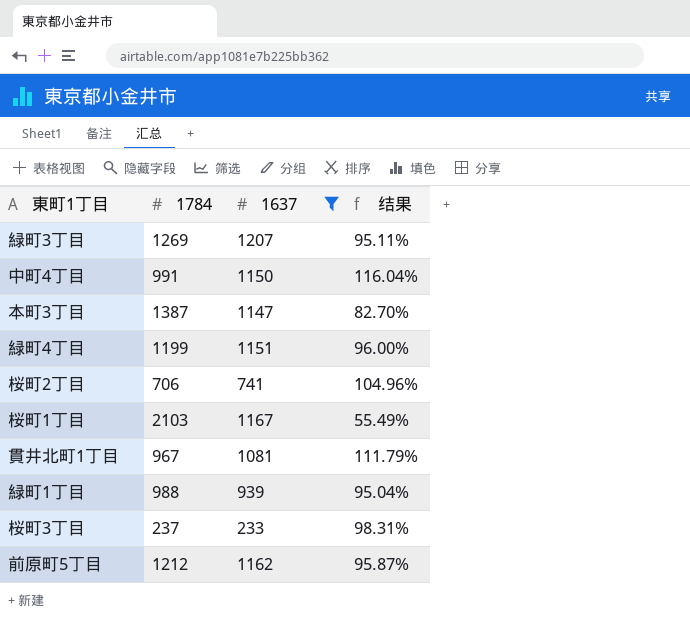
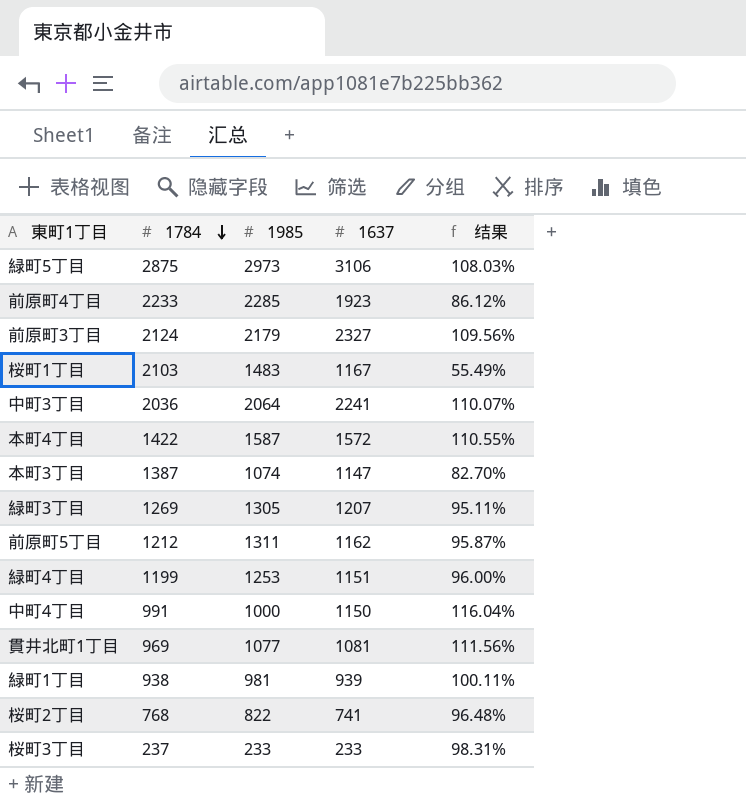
filter: 1637 <= 1207 -> none
row order: none -> 1784 descending
column 1985 | position: none -> 3
貫井北町1丁目 | 1784: 967 -> 969
貫井北町1丁目 | 结果: 111.79% -> 111.56%
緑町1丁目 | 1784: 988 -> 938
緑町1丁目 | 结果: 95.04% -> 100.11%
桜町2丁目 | 1784: 706 -> 768
桜町2丁目 | 结果: 104.96% -> 96.48%

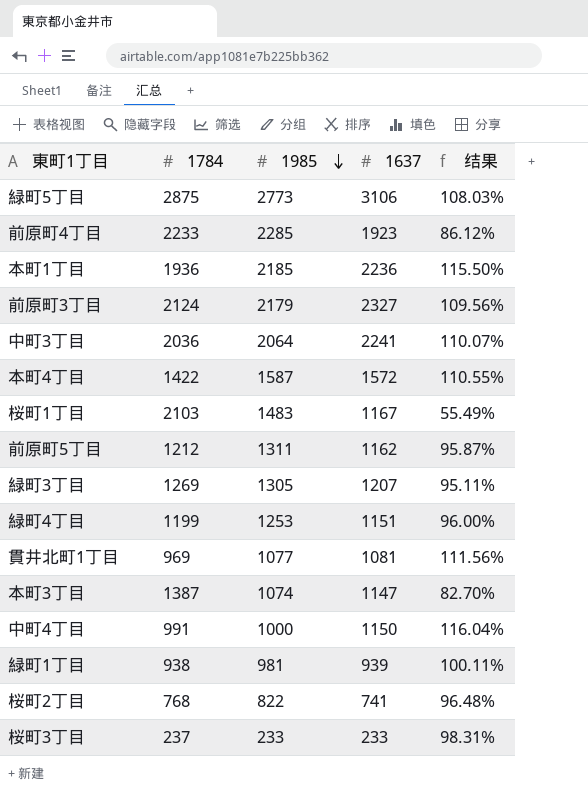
row order: 1784 descending -> 1985 descending
緑町5丁目 | 1985: 2973 -> 2773
row 本町1丁目: none -> 1936 | 2185 | 2236 | 115.50%

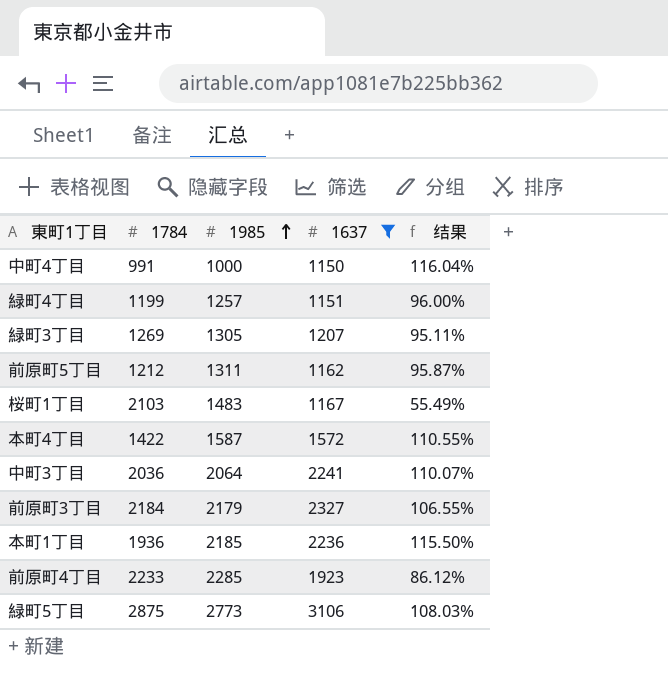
filter: none -> 1637 >= 1150
row order: 1985 descending -> 1985 ascending
緑町4丁目 | 1985: 1253 -> 1257
前原町3丁目 | 1784: 2124 -> 2184
前原町3丁目 | 结果: 109.56% -> 106.55%

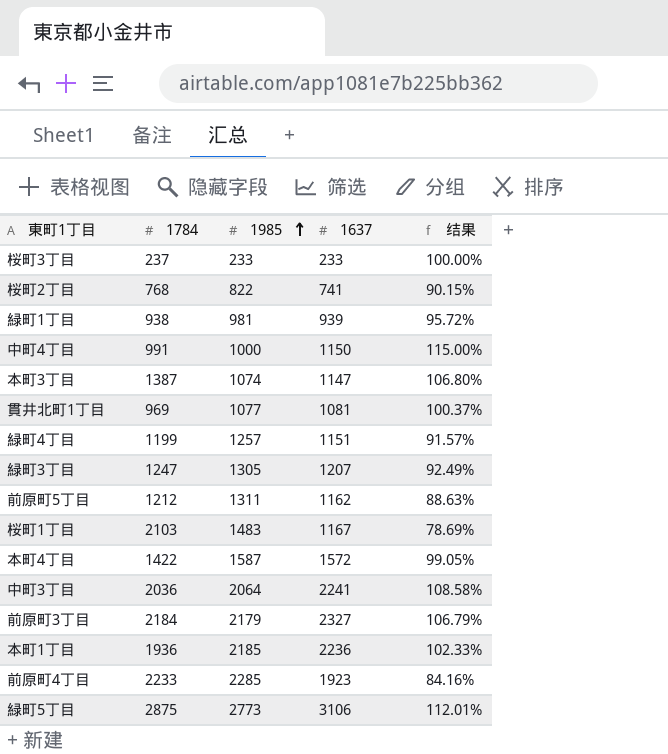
filter: 1637 >= 1150 -> none
column 结果 | formula: [1637] / [1784] -> [1637] / [1985]
緑町3丁目 | 1784: 1269 -> 1247

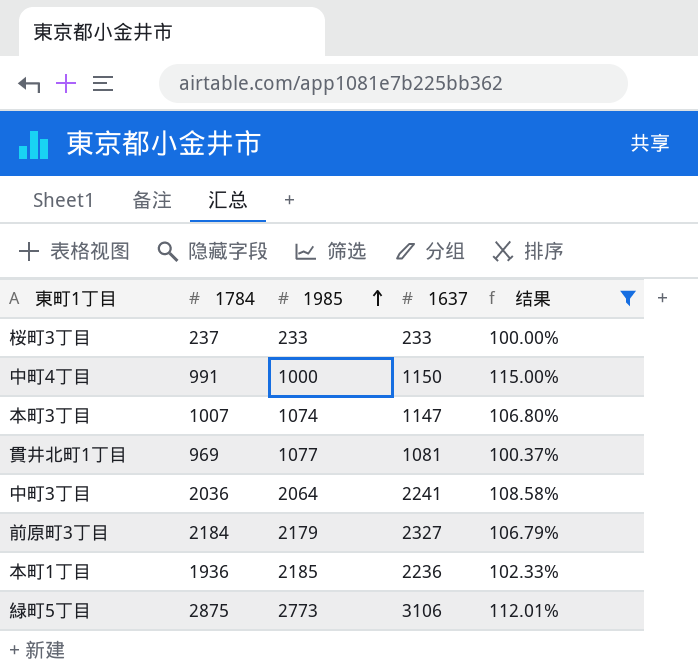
filter: none -> 结果 >= 100.00%
本町3丁目 | 1784: 1387 -> 1007

